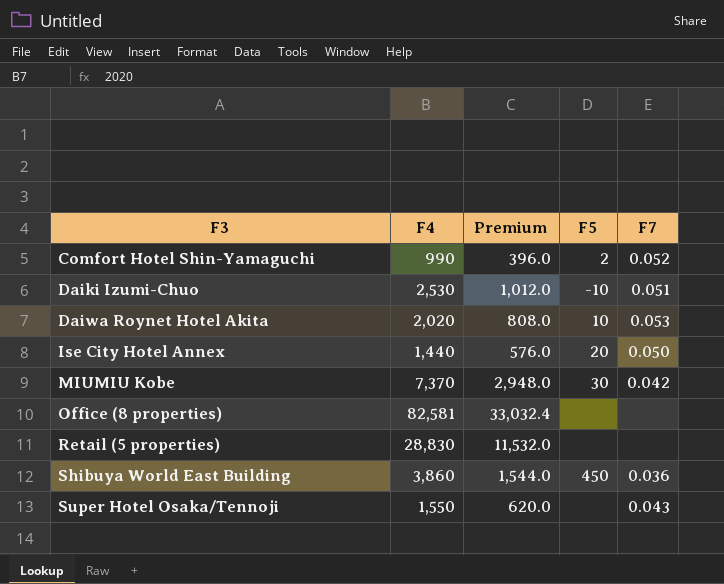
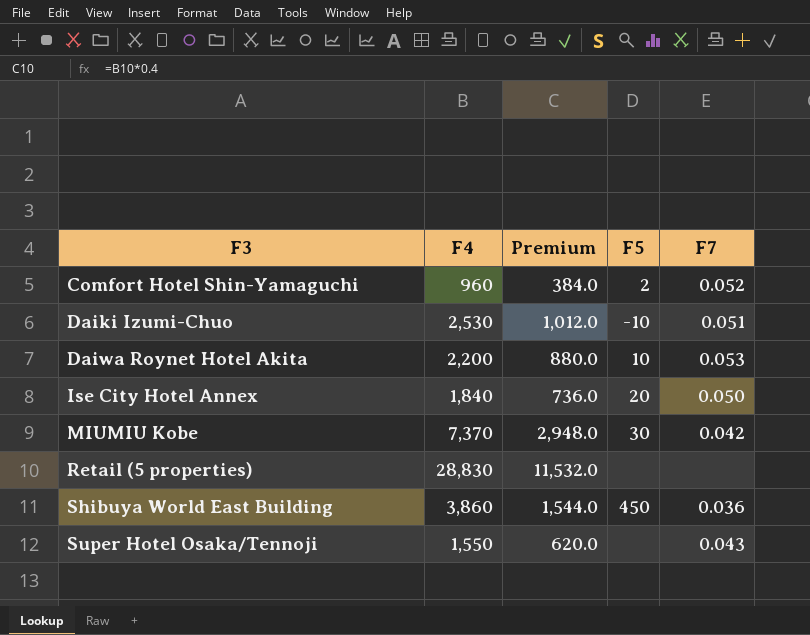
row Office (8 properties): 82,581 | 33,032.4 | none | none -> none
Comfort Hotel Shin-Yamaguchi | F4: 990 -> 960
Comfort Hotel Shin-Yamaguchi | Premium: 396.0 -> 384.0
Daiwa Roynet Hotel Akita | F4: 2,020 -> 2,200
Daiwa Roynet Hotel Akita | Premium: 808.0 -> 880.0
Ise City Hotel Annex | F4: 1,440 -> 1,840
Ise City Hotel Annex | Premium: 576.0 -> 736.0

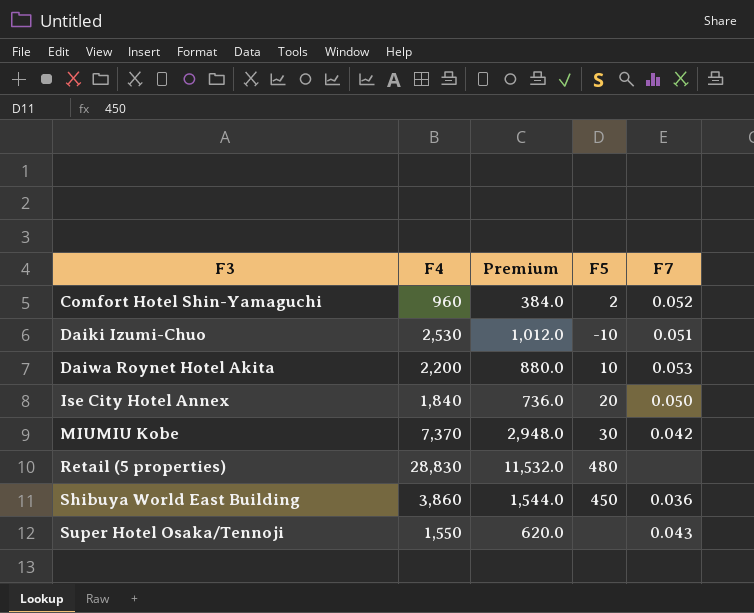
Retail (5 properties) | F5: none -> 480

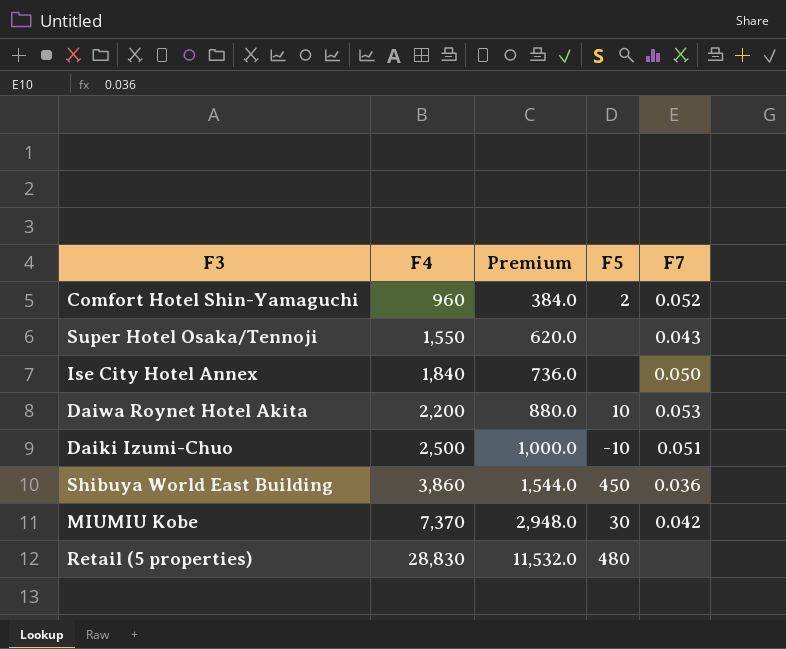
row order: F3 ascending -> F4 ascending
Ise City Hotel Annex | F5: 20 -> none
Daiki Izumi-Chuo | F4: 2,530 -> 2,500
Daiki Izumi-Chuo | Premium: 1,012.0 -> 1,000.0

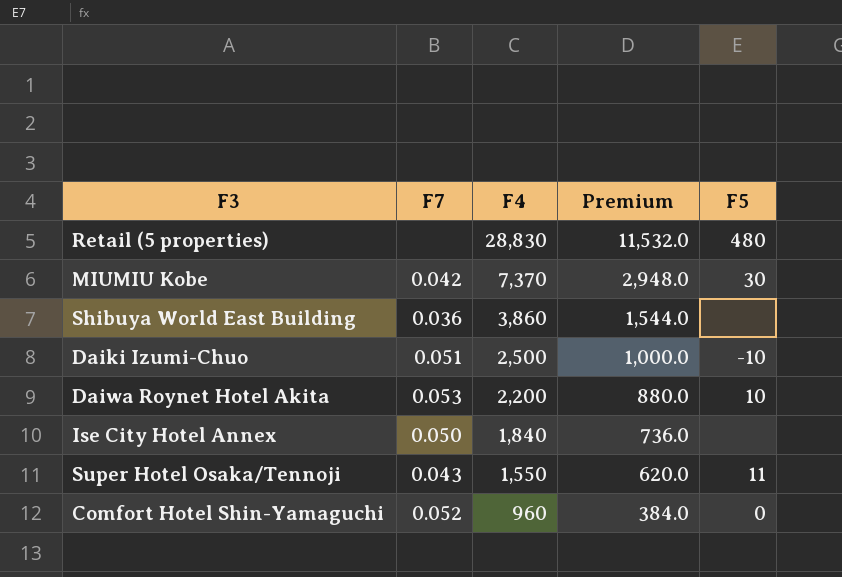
row order: F4 ascending -> F4 descending
column F7 | position: 5 -> 2
Shibuya World East Building | F5: 450 -> none
Super Hotel Osaka/Tennoji | F5: none -> 11
Comfort Hotel Shin-Yamaguchi | F5: 2 -> 0

